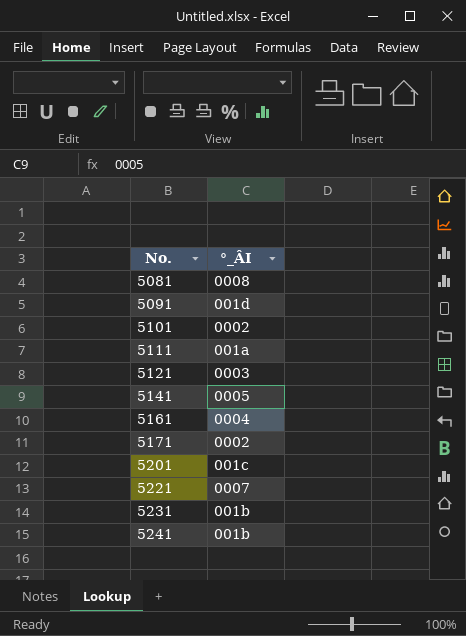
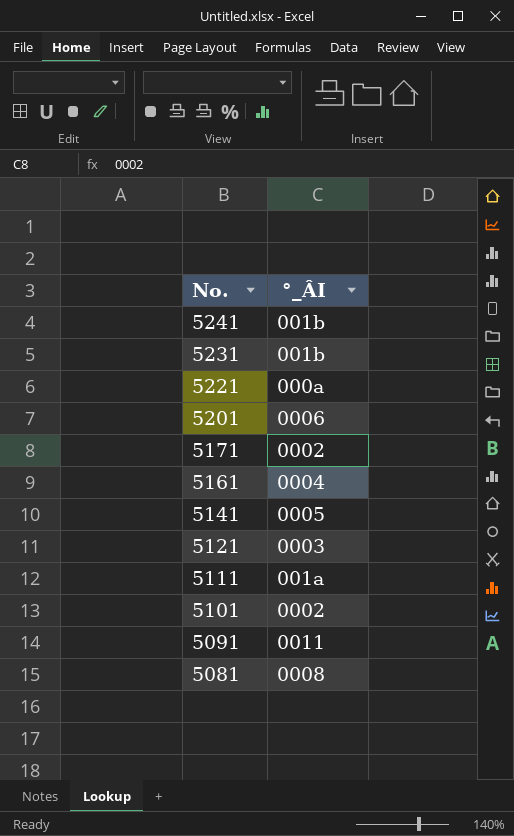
row order: No. ascending -> No. descending
5221 | °_ÂI: 0007 -> 000a
5201 | °_ÂI: 001c -> 0006
5091 | °_ÂI: 001d -> 0011

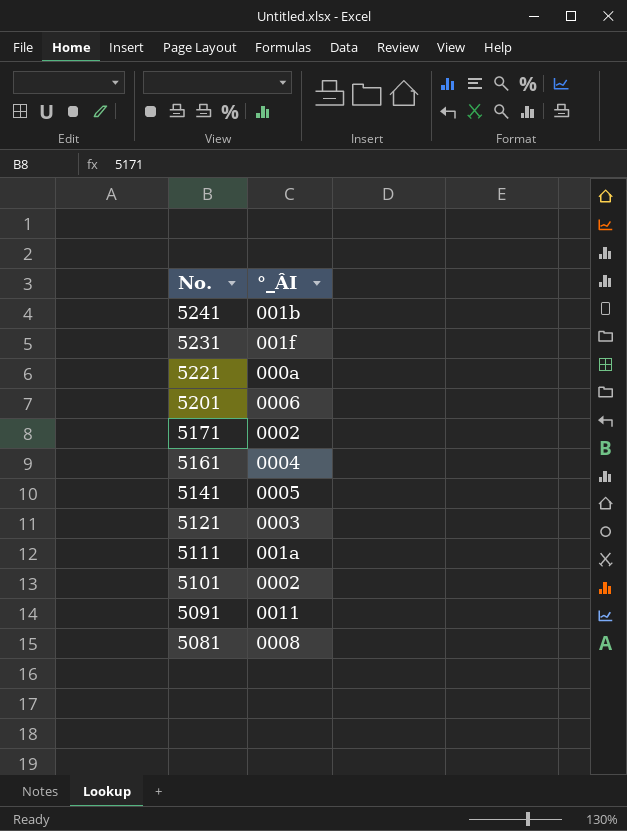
5231 | °_ÂI: 001b -> 001f

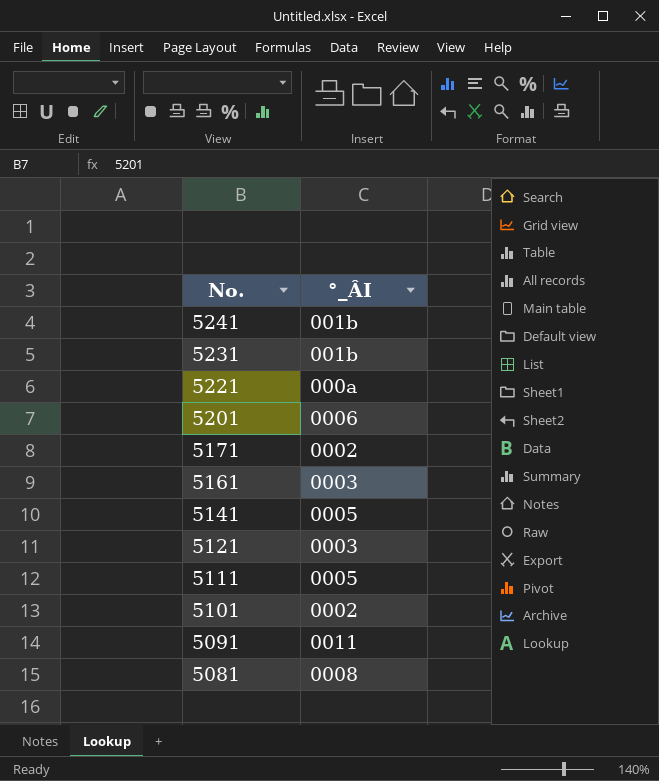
5231 | °_ÂI: 001f -> 001b
5161 | °_ÂI: 0004 -> 0003
5111 | °_ÂI: 001a -> 0005

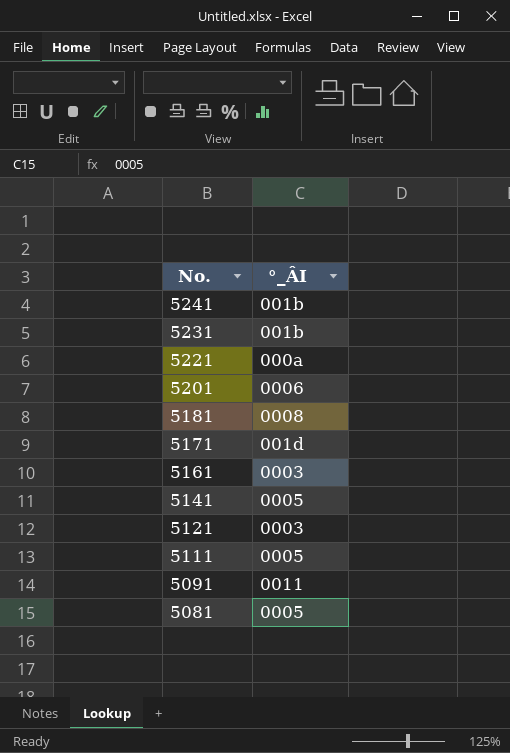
row 5101: 0002 -> none
row 5181: none -> 0008
5171 | °_ÂI: 0002 -> 001d
5081 | °_ÂI: 0008 -> 0005

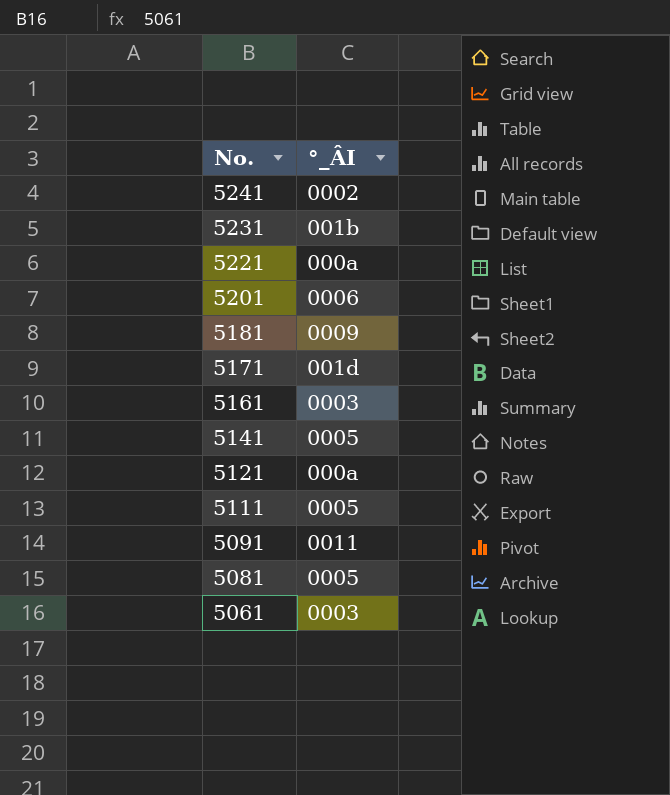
5241 | °_ÂI: 001b -> 0002
5181 | °_ÂI: 0008 -> 0009
5121 | °_ÂI: 0003 -> 000a
row 5061: none -> 0003

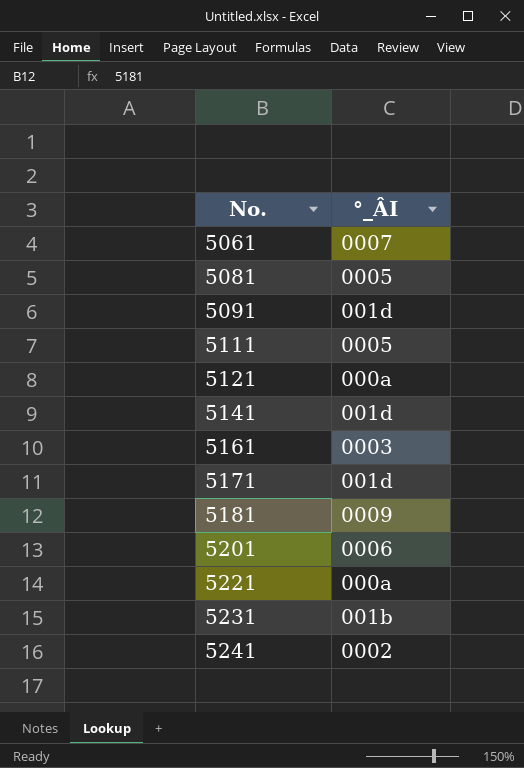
row order: No. descending -> No. ascending
5061 | °_ÂI: 0003 -> 0007
5091 | °_ÂI: 0011 -> 001d
5141 | °_ÂI: 0005 -> 001d

